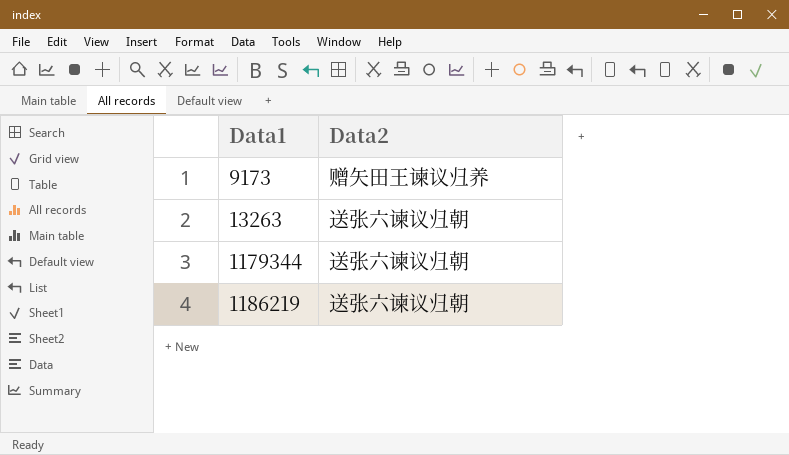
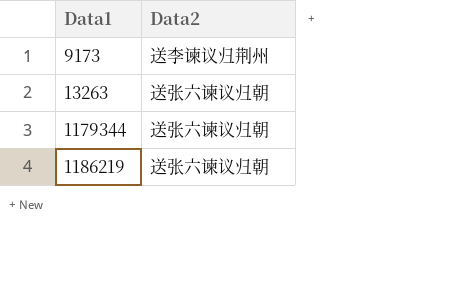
9173 | Data2: 赠矢田王谏议归养 -> 送李谏议归荆州

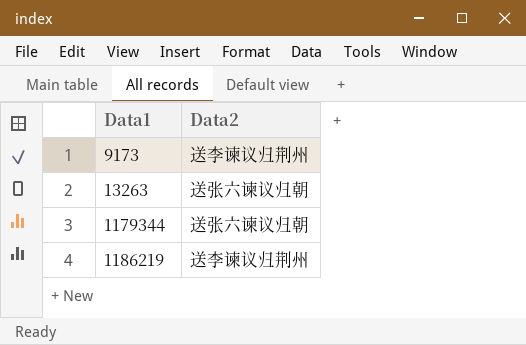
1186219 | Data2: 送张六谏议归朝 -> 送李谏议归荆州

